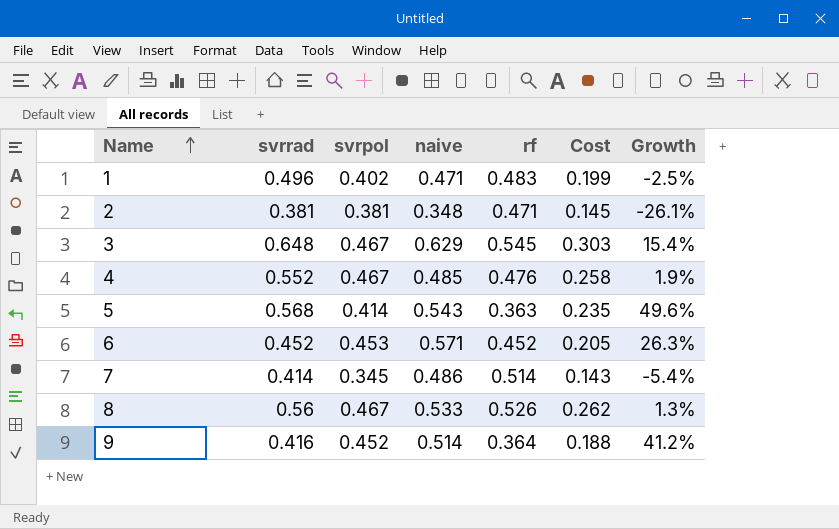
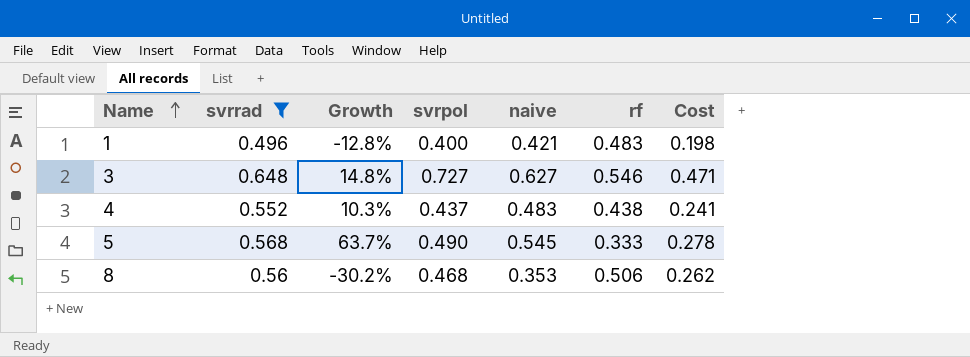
filter: none -> svrrad >= 0.496
column Growth | position: 7 -> 3
1 | Growth: -2.5% -> -12.8%
1 | svrpol: 0.402 -> 0.400
1 | naive: 0.471 -> 0.421
1 | Cost: 0.199 -> 0.198
3 | Growth: 15.4% -> 14.8%
3 | svrpol: 0.467 -> 0.727
3 | naive: 0.629 -> 0.627
3 | rf: 0.545 -> 0.546
3 | Cost: 0.303 -> 0.471
4 | Growth: 1.9% -> 10.3%
4 | svrpol: 0.467 -> 0.437
4 | naive: 0.485 -> 0.483
4 | rf: 0.476 -> 0.438
4 | Cost: 0.258 -> 0.241
5 | Growth: 49.6% -> 63.7%
5 | svrpol: 0.414 -> 0.490
5 | naive: 0.543 -> 0.545
5 | rf: 0.363 -> 0.333
5 | Cost: 0.235 -> 0.278
8 | Growth: 1.3% -> -30.2%
8 | svrpol: 0.467 -> 0.468
8 | naive: 0.533 -> 0.353
8 | rf: 0.526 -> 0.506

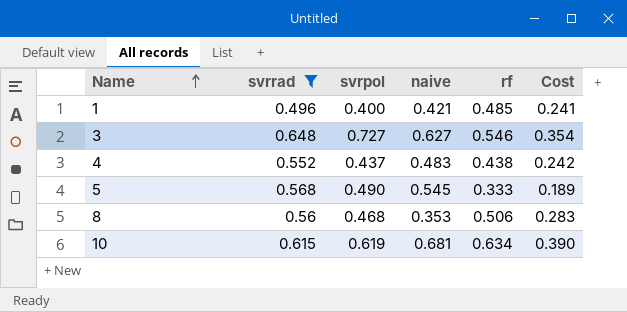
column Growth | formula: ([naive] - [rf]) / [rf] -> none
column Cost | formula: [svrrad] * [svrpol] -> [svrrad] * [rf]
1 | rf: 0.483 -> 0.485
row 10: none -> 0.615 | 0.619 | 0.681 | 0.634 | 0.390

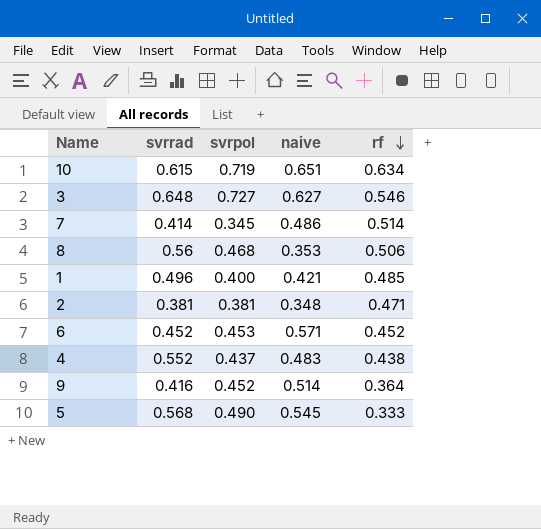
filter: svrrad >= 0.496 -> none
row order: Name ascending -> rf descending
column Cost | formula: [svrrad] * [rf] -> none
10 | svrpol: 0.619 -> 0.719
10 | naive: 0.681 -> 0.651

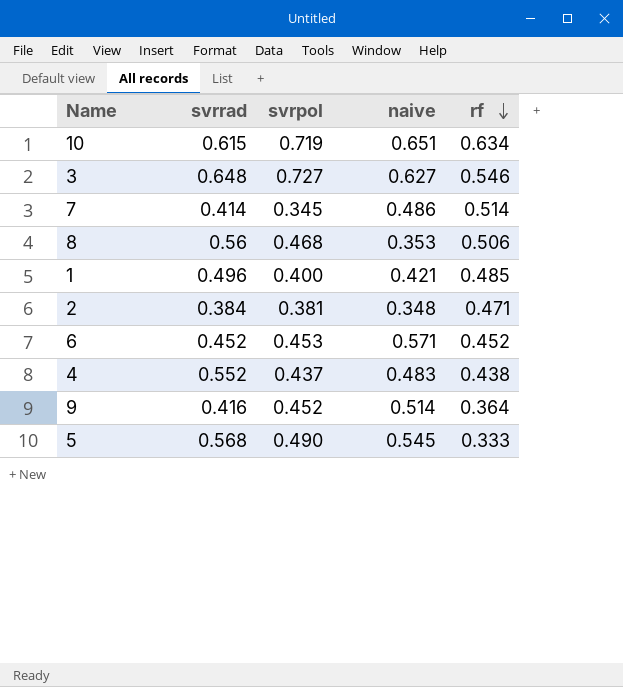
2 | svrrad: 0.381 -> 0.384

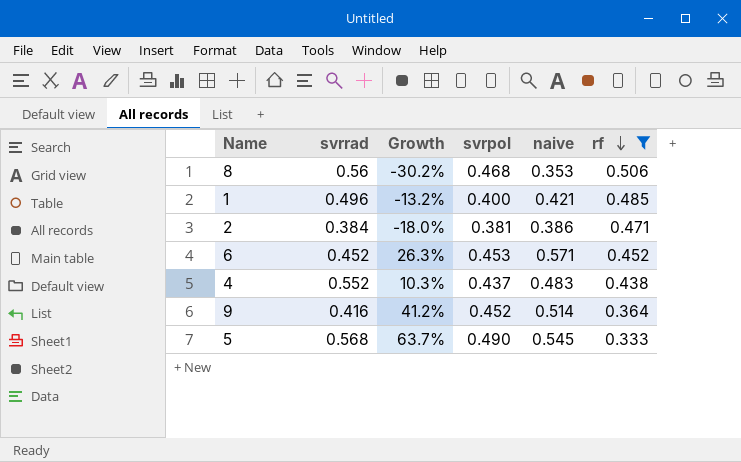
filter: none -> rf <= 0.506
column Growth | formula: none -> ([naive] - [rf]) / [rf]
2 | naive: 0.348 -> 0.386

